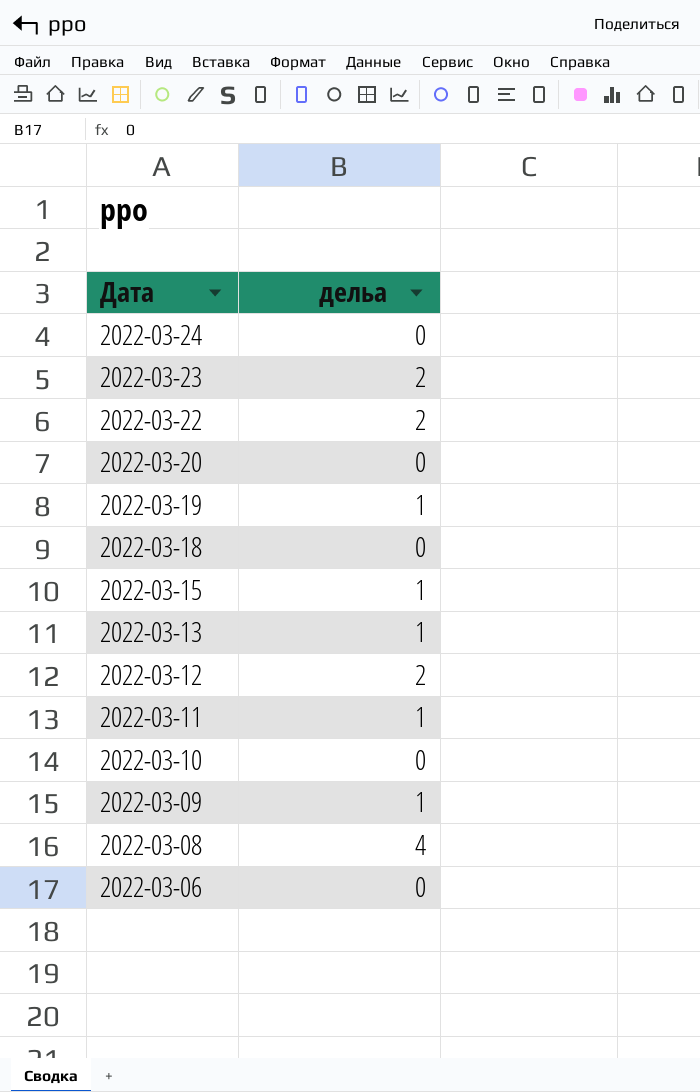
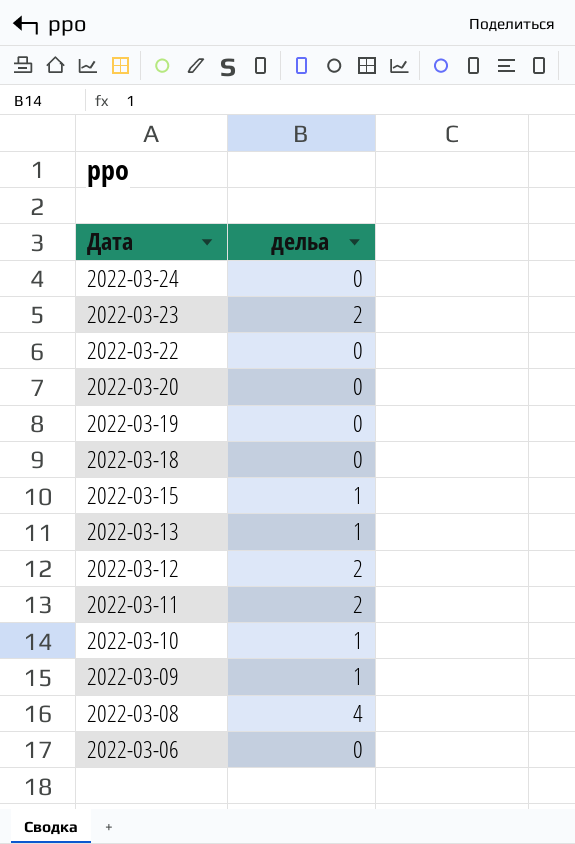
2022-03-22 | дельа: 2 -> 0
2022-03-19 | дельа: 1 -> 0
2022-03-11 | дельа: 1 -> 2
2022-03-10 | дельа: 0 -> 1

